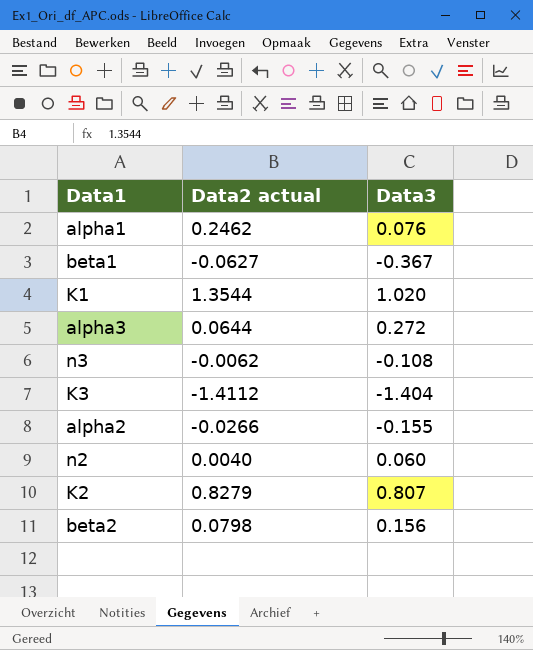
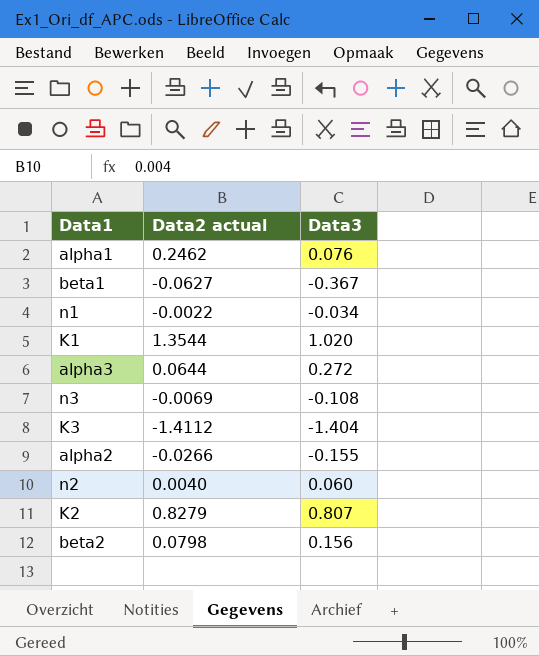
row n1: none -> -0.0022 | -0.034
n3 | Data2 actual: -0.0062 -> -0.0069

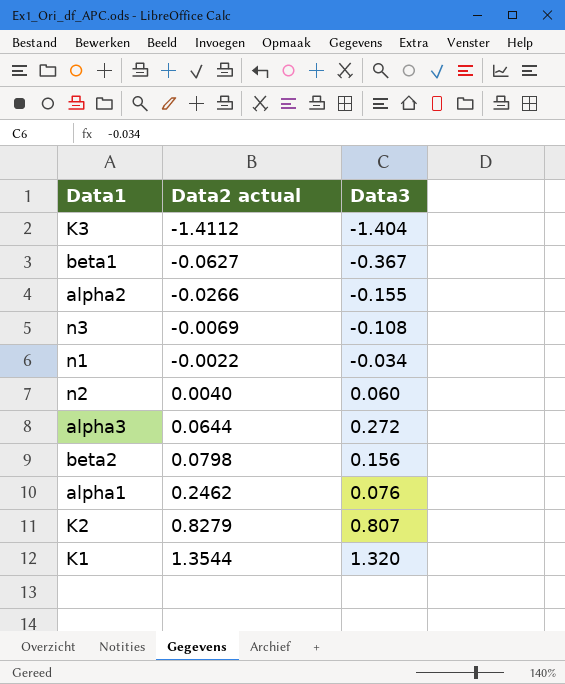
row order: none -> Data2 actual ascending
K1 | Data3: 1.020 -> 1.320

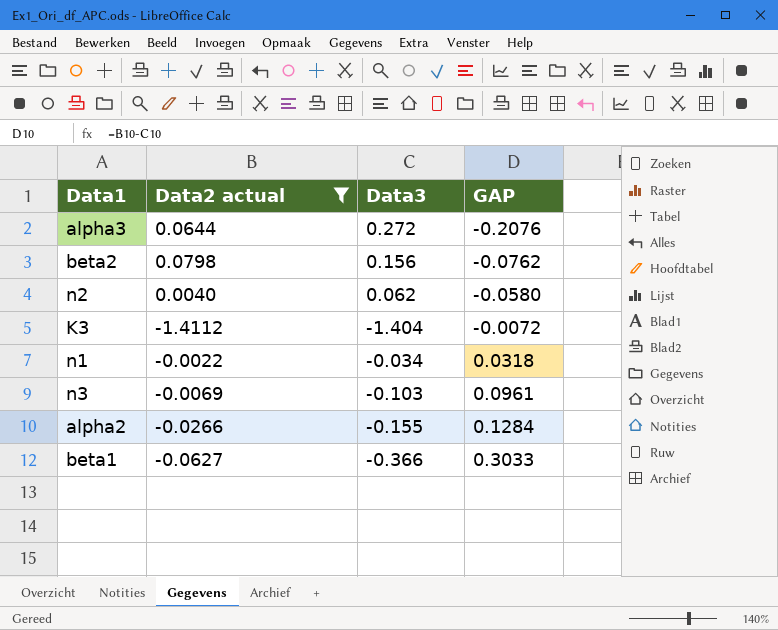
filter: none -> Data2 actual <= 0.0798
row order: Data2 actual ascending -> GAP ascending
column GAP | formula: none -> [Data2 actual] - [Data3]
n2 | Data3: 0.060 -> 0.062
n3 | Data3: -0.108 -> -0.103
beta1 | Data3: -0.367 -> -0.366

